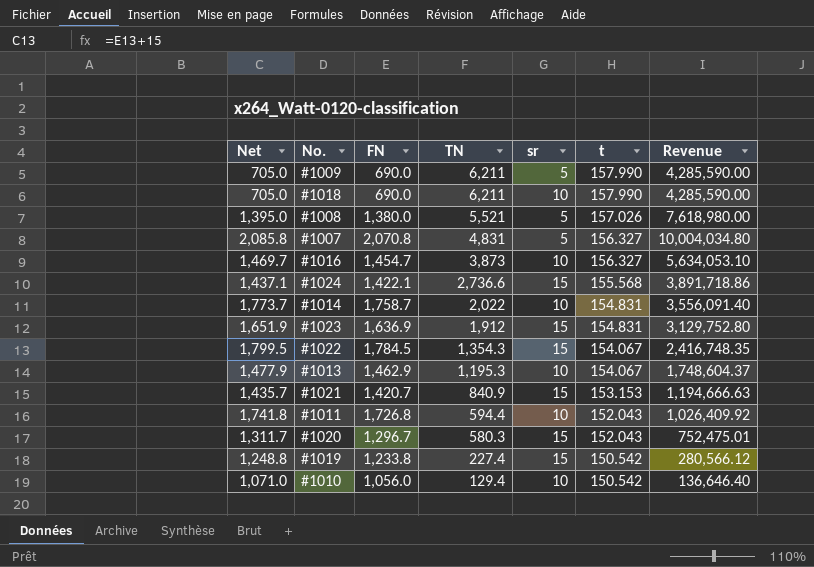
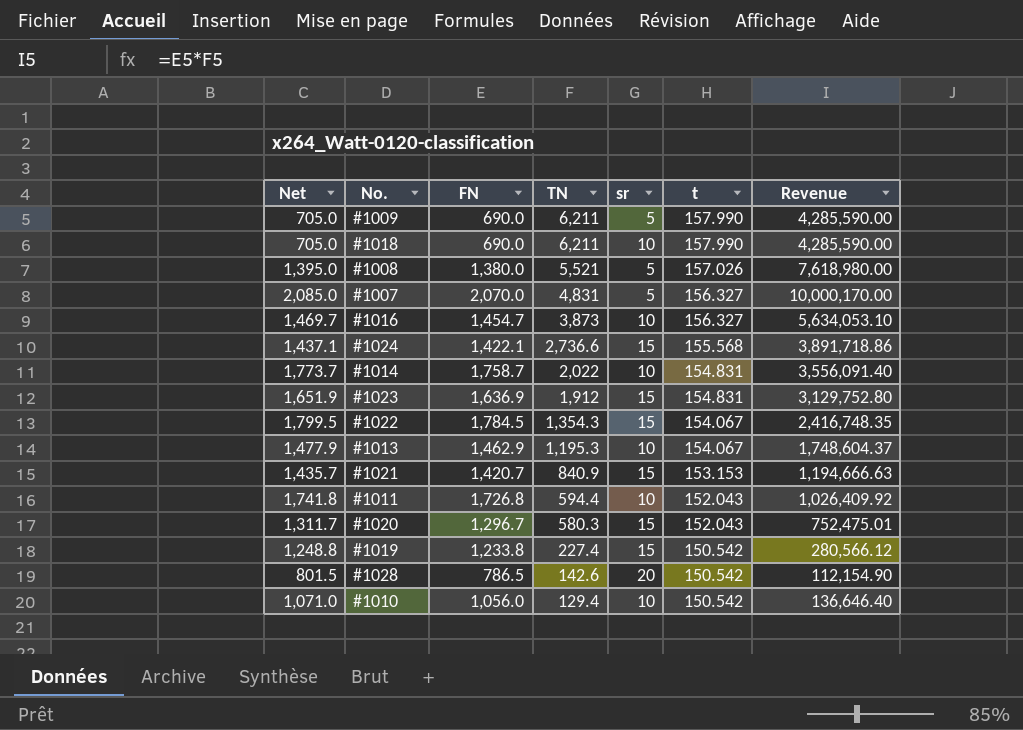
#1007 | Net: 2,085.8 -> 2,085.0
#1007 | FN: 2,070.8 -> 2,070.0
#1007 | Revenue: 10,004,034.80 -> 10,000,170.00
row #1028: none -> 801.5 | 786.5 | 142.6 | 20 | 150.542 | 112,154.90

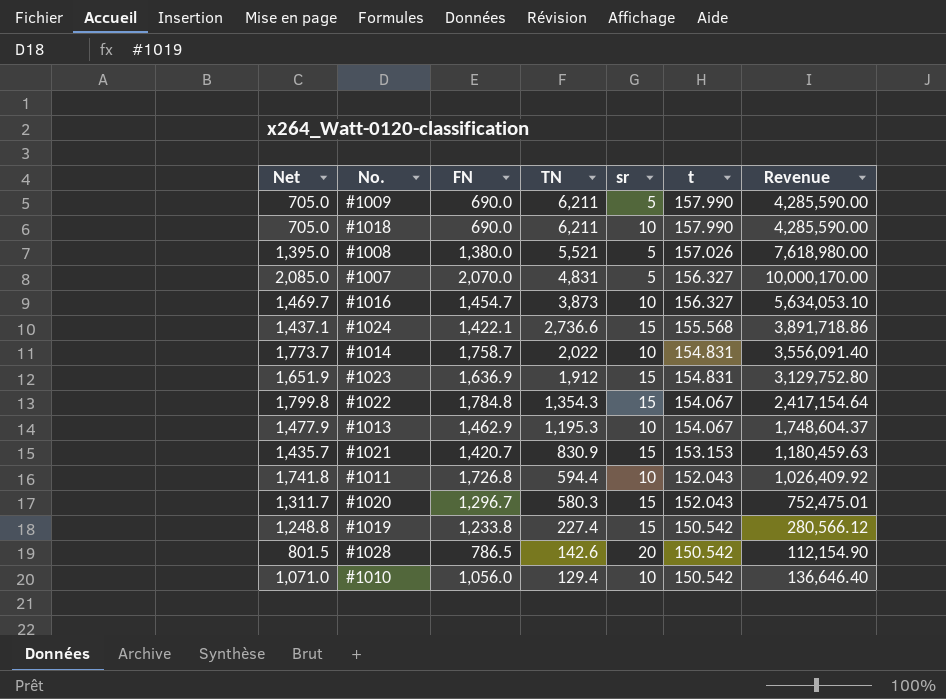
#1022 | Net: 1,799.5 -> 1,799.8
#1022 | FN: 1,784.5 -> 1,784.8
#1022 | Revenue: 2,416,748.35 -> 2,417,154.64
#1021 | TN: 840.9 -> 830.9
#1021 | Revenue: 1,194,666.63 -> 1,180,459.63

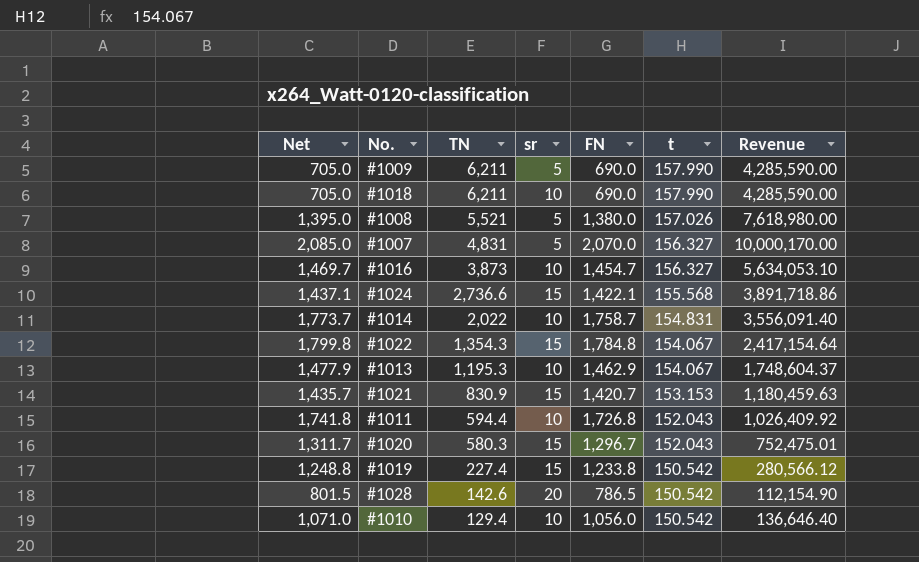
column FN | position: 3 -> 5
row #1023: 1,651.9 | 1,636.9 | 1,912 | 15 | 154.831 | 3,129,752.80 -> none

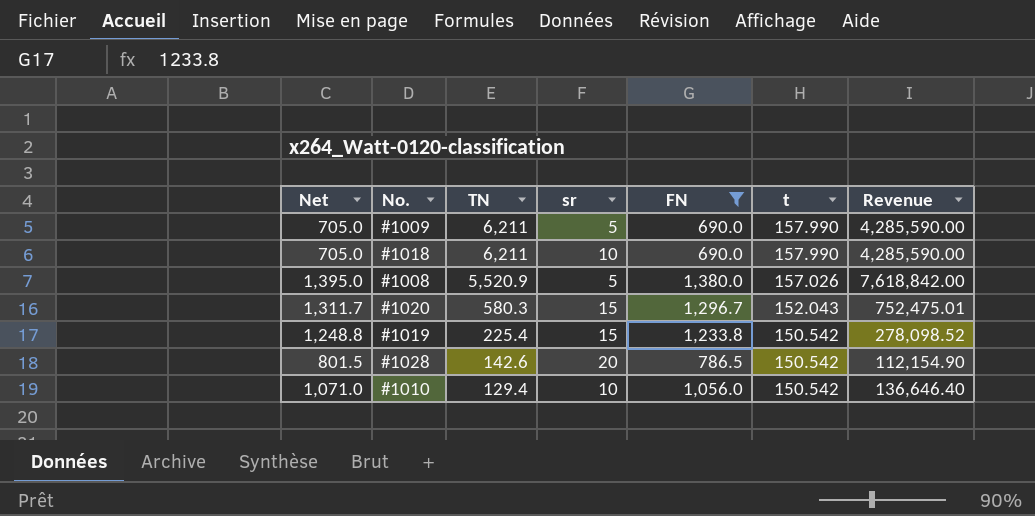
filter: none -> FN <= 1,380.0
#1008 | TN: 5,521 -> 5,520.9
#1008 | Revenue: 7,618,980.00 -> 7,618,842.00
#1019 | TN: 227.4 -> 225.4
#1019 | Revenue: 280,566.12 -> 278,098.52

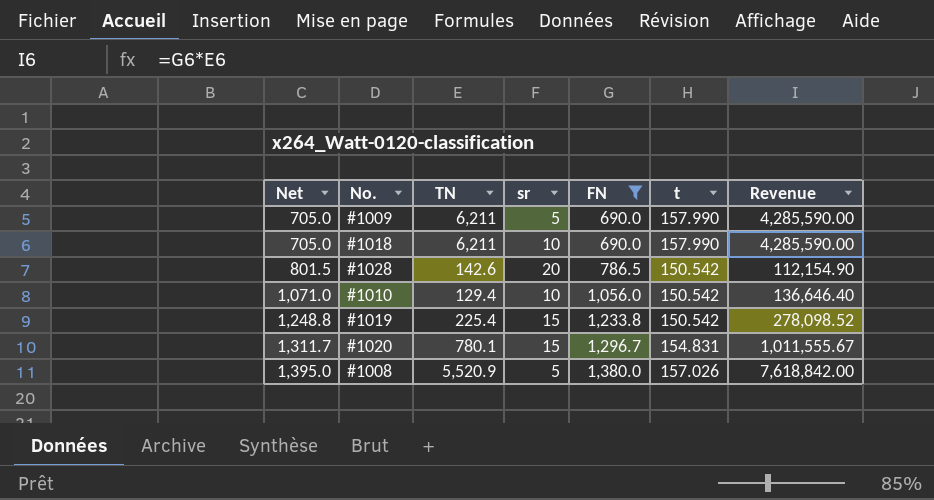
row order: TN descending -> Net ascending
#1020 | TN: 580.3 -> 780.1
#1020 | t: 152.043 -> 154.831
#1020 | Revenue: 752,475.01 -> 1,011,555.67

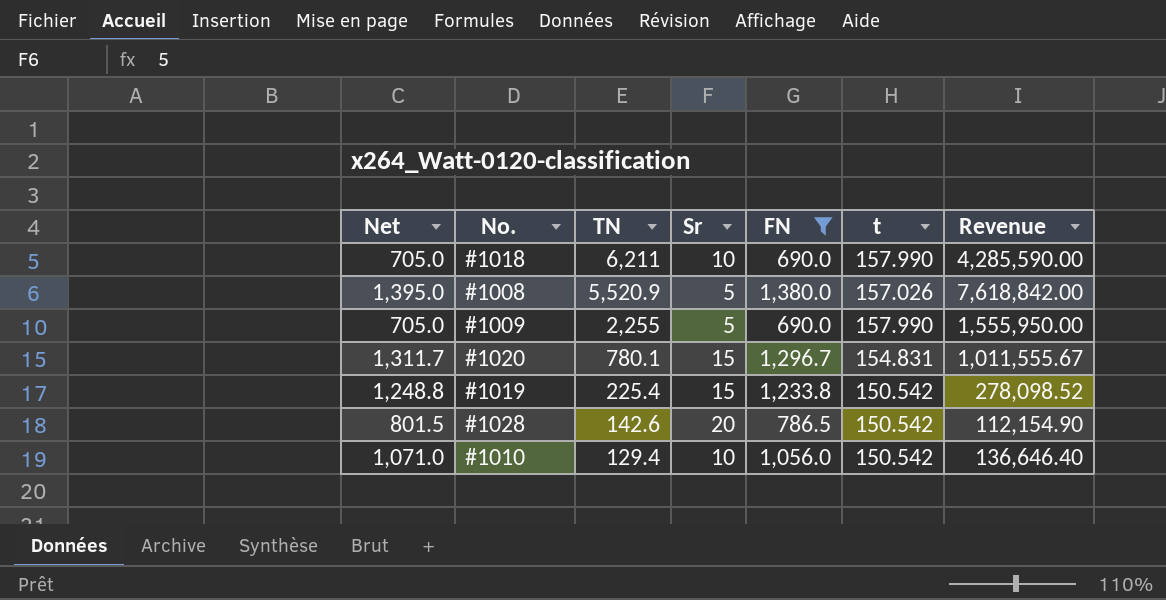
row order: Net ascending -> TN descending
column name: sr -> Sr
#1009 | TN: 6,211 -> 2,255
#1009 | Revenue: 4,285,590.00 -> 1,555,950.00

